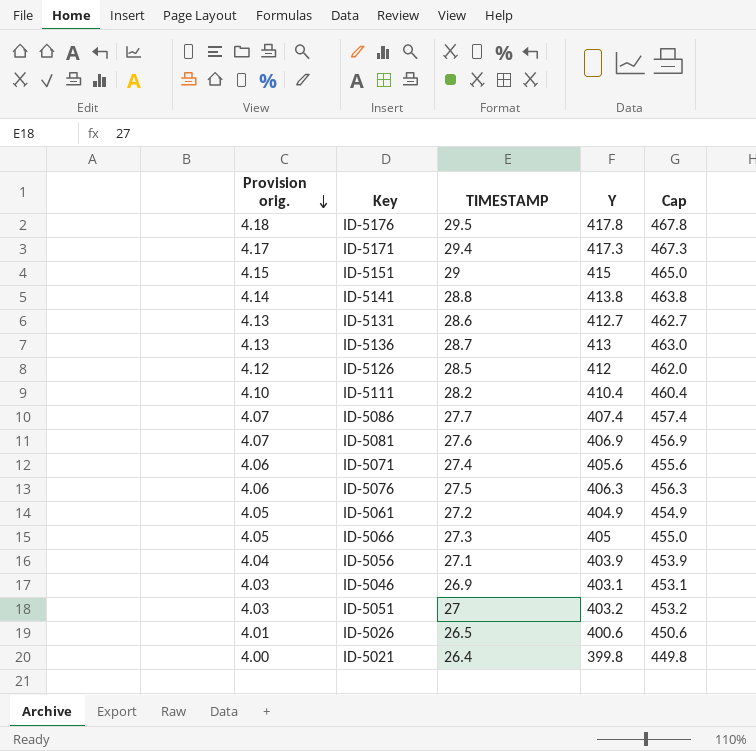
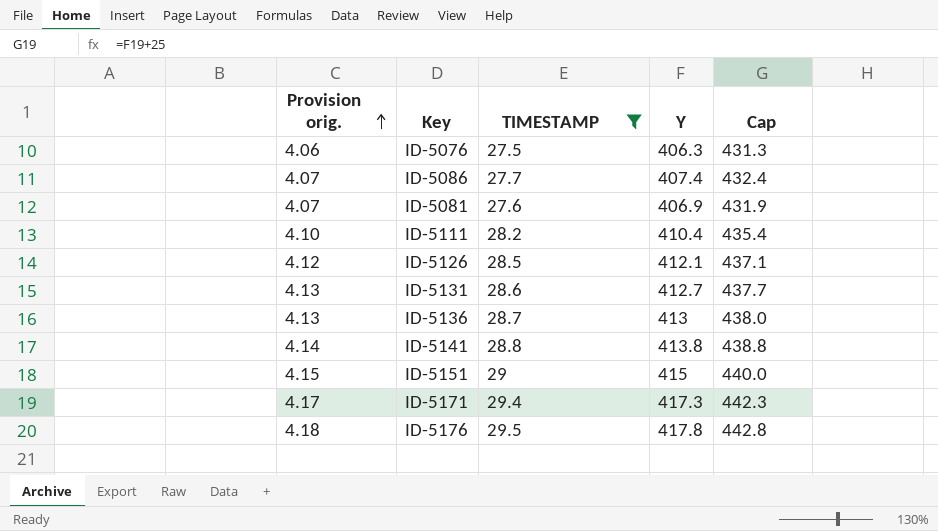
filter: none -> TIMESTAMP >= 27.5
row order: Provision orig. descending -> Provision orig. ascending
column Cap | formula: [Y] + 50 -> [Y] + 25
ID-5126 | Y: 412 -> 412.1

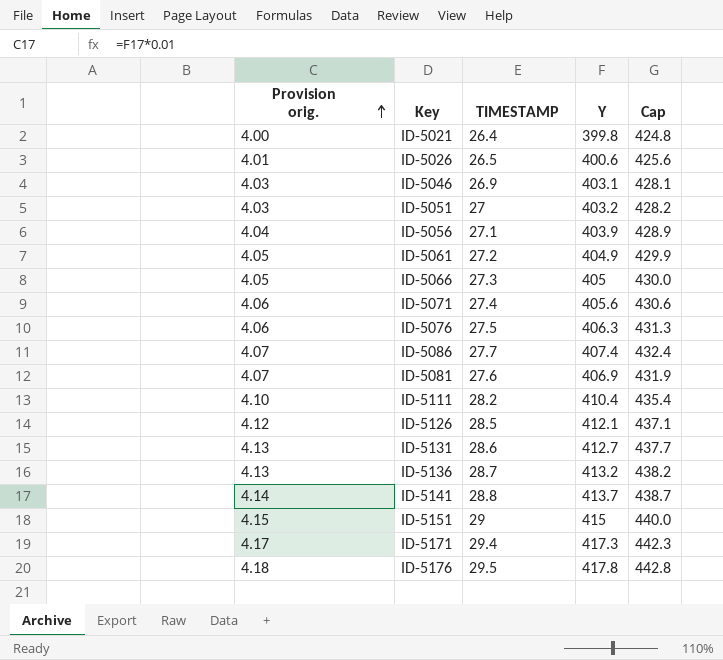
filter: TIMESTAMP >= 27.5 -> none
ID-5136 | Y: 413 -> 413.2
ID-5136 | Cap: 438.0 -> 438.2
ID-5141 | Y: 413.8 -> 413.7
ID-5141 | Cap: 438.8 -> 438.7

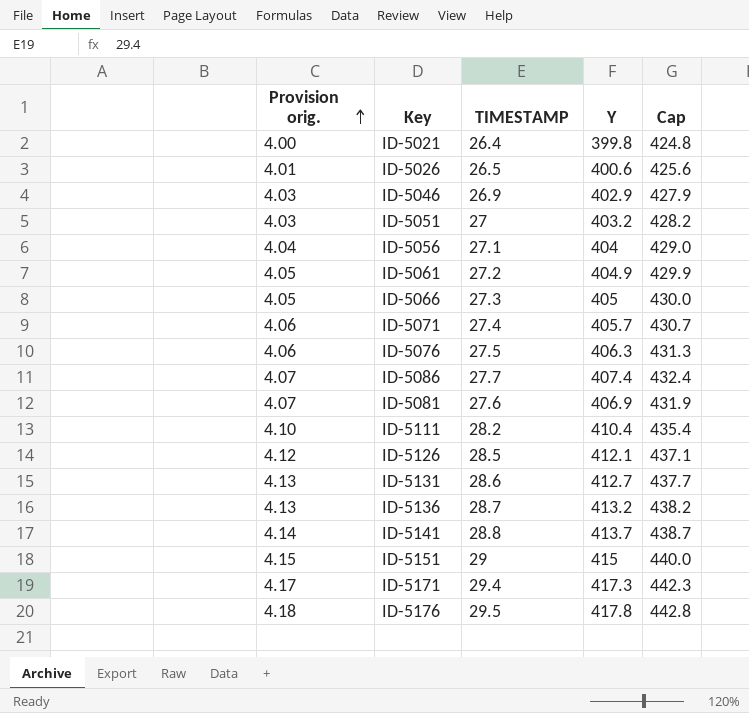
ID-5046 | Y: 403.1 -> 402.9
ID-5046 | Cap: 428.1 -> 427.9
ID-5056 | Y: 403.9 -> 404
ID-5056 | Cap: 428.9 -> 429.0
ID-5071 | Y: 405.6 -> 405.7
ID-5071 | Cap: 430.6 -> 430.7

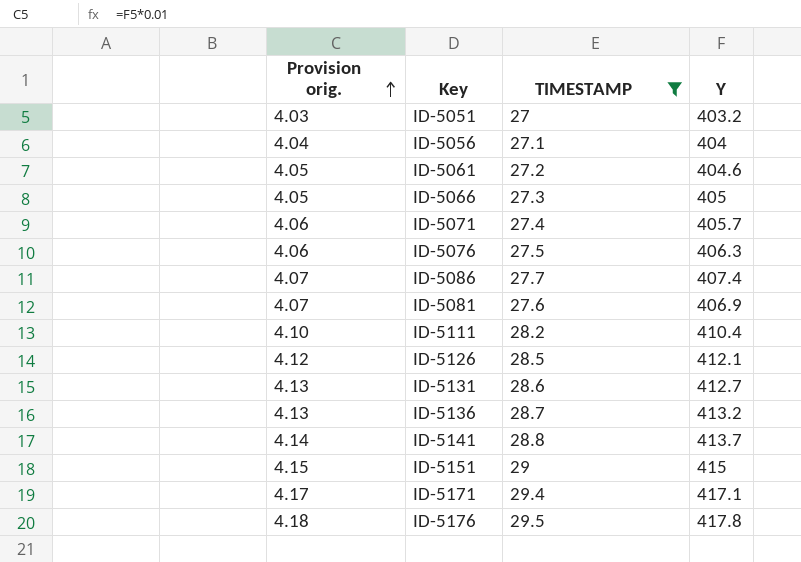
filter: none -> TIMESTAMP >= 27
column Cap | formula: [Y] + 25 -> none
ID-5061 | Y: 404.9 -> 404.6
ID-5171 | Y: 417.3 -> 417.1

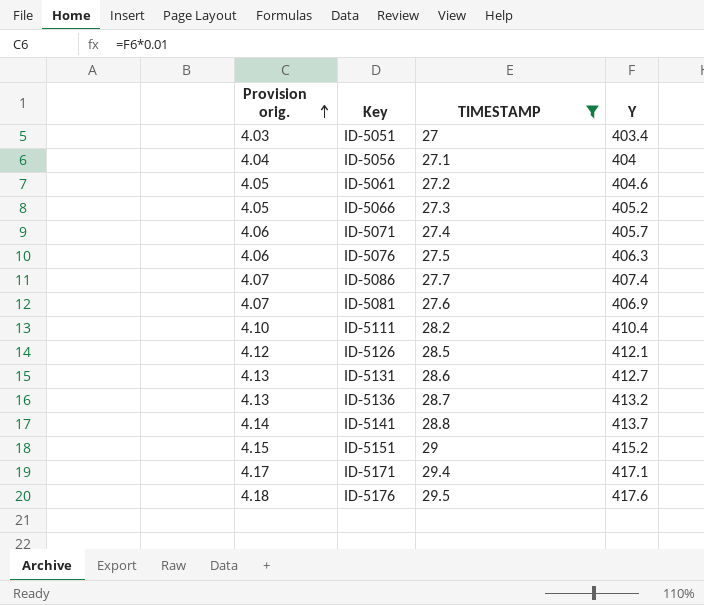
ID-5051 | Y: 403.2 -> 403.4
ID-5066 | Y: 405 -> 405.2
ID-5151 | Y: 415 -> 415.2
ID-5176 | Y: 417.8 -> 417.6

